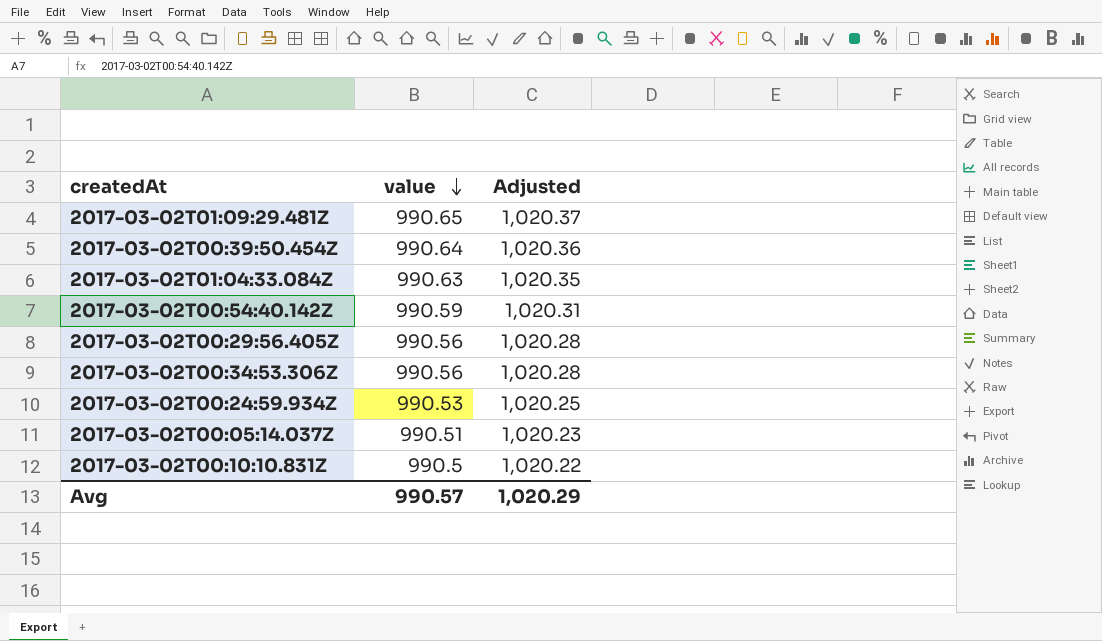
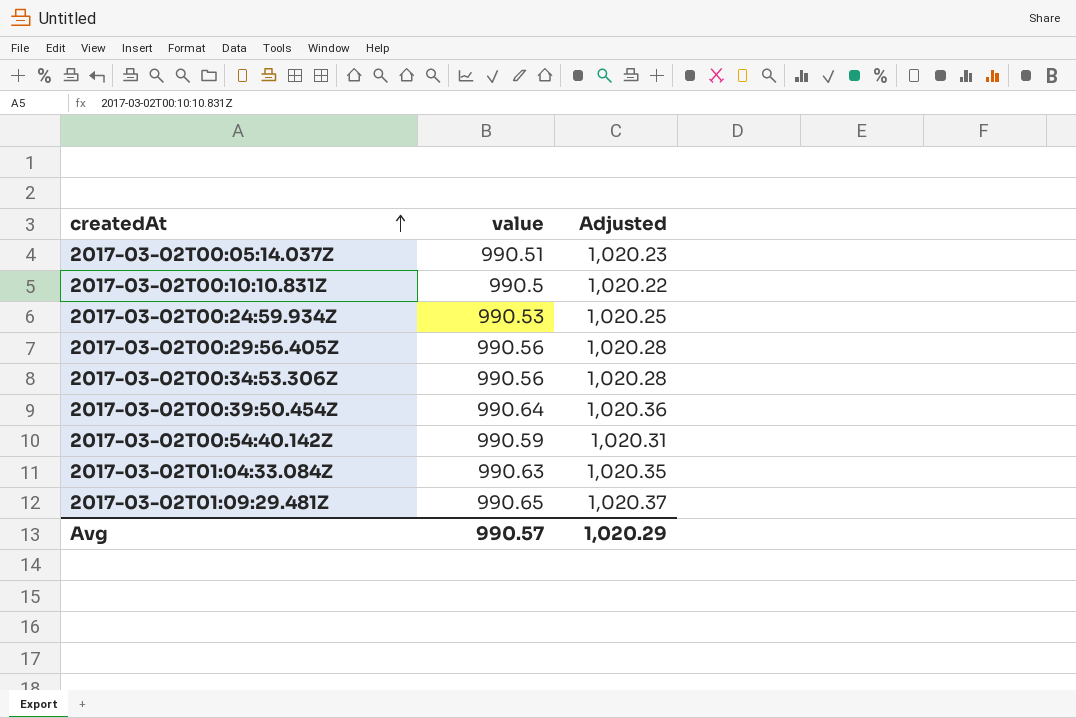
row order: value descending -> createdAt ascending

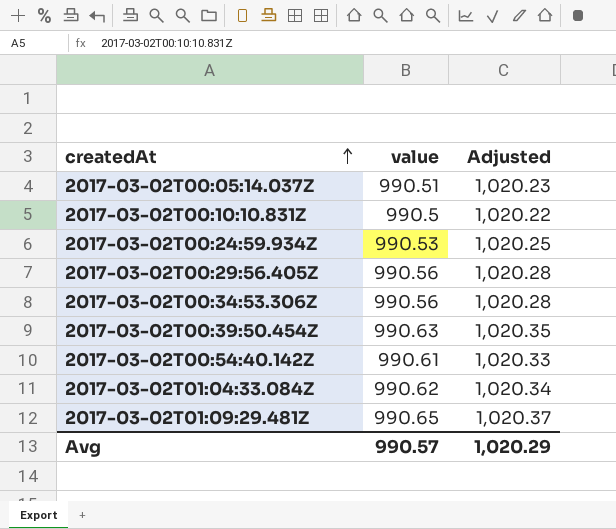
2017-03-02T00:39:50.454Z | value: 990.64 -> 990.63
2017-03-02T00:39:50.454Z | Adjusted: 1,020.36 -> 1,020.35
2017-03-02T00:54:40.142Z | value: 990.59 -> 990.61
2017-03-02T00:54:40.142Z | Adjusted: 1,020.31 -> 1,020.33
2017-03-02T01:04:33.084Z | value: 990.63 -> 990.62
2017-03-02T01:04:33.084Z | Adjusted: 1,020.35 -> 1,020.34

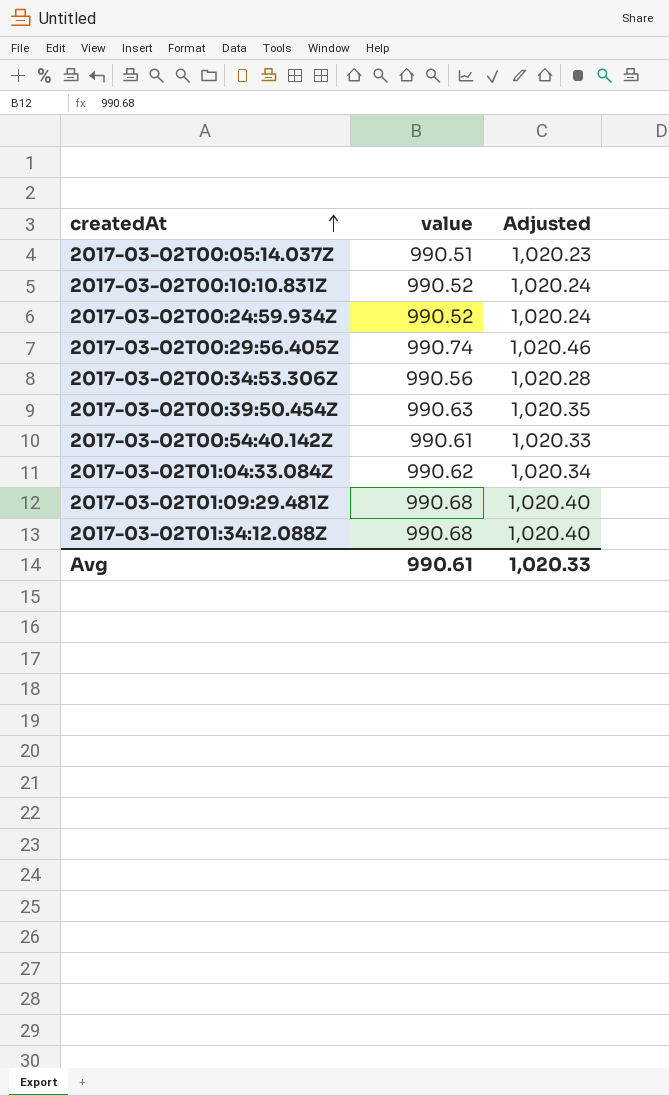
2017-03-02T00:10:10.831Z | value: 990.5 -> 990.52
2017-03-02T00:10:10.831Z | Adjusted: 1,020.22 -> 1,020.24
2017-03-02T00:24:59.934Z | value: 990.53 -> 990.52
2017-03-02T00:24:59.934Z | Adjusted: 1,020.25 -> 1,020.24
2017-03-02T00:29:56.405Z | value: 990.56 -> 990.74
2017-03-02T00:29:56.405Z | Adjusted: 1,020.28 -> 1,020.46
2017-03-02T01:09:29.481Z | value: 990.65 -> 990.68
2017-03-02T01:09:29.481Z | Adjusted: 1,020.37 -> 1,020.40
row 2017-03-02T01:34:12.088Z: none -> 990.68 | 1,020.40
Avg | value: 990.57 -> 990.61
Avg | Adjusted: 1,020.29 -> 1,020.33

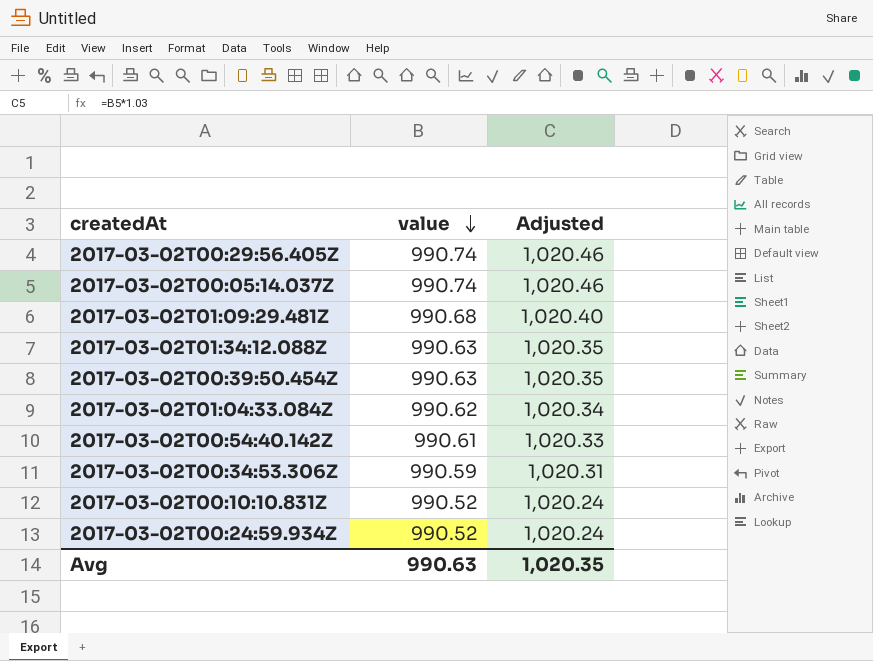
row order: createdAt ascending -> value descending
2017-03-02T00:05:14.037Z | value: 990.51 -> 990.74
2017-03-02T00:05:14.037Z | Adjusted: 1,020.23 -> 1,020.46
2017-03-02T01:34:12.088Z | value: 990.68 -> 990.63
2017-03-02T01:34:12.088Z | Adjusted: 1,020.40 -> 1,020.35
2017-03-02T00:34:53.306Z | value: 990.56 -> 990.59
2017-03-02T00:34:53.306Z | Adjusted: 1,020.28 -> 1,020.31
Avg | value: 990.61 -> 990.63
Avg | Adjusted: 1,020.33 -> 1,020.35

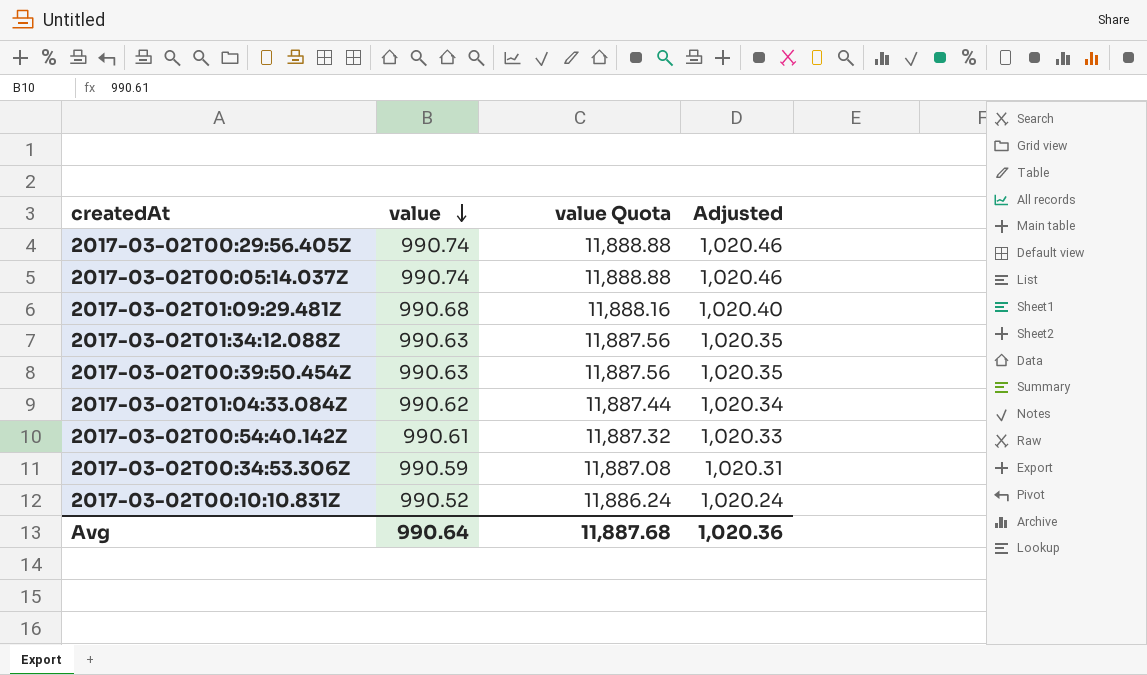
column value Quota | formula: none -> [value] * 12
row 2017-03-02T00:24:59.934Z: 990.52 | 1,020.24 -> none
Avg | value: 990.63 -> 990.64
Avg | Adjusted: 1,020.35 -> 1,020.36

